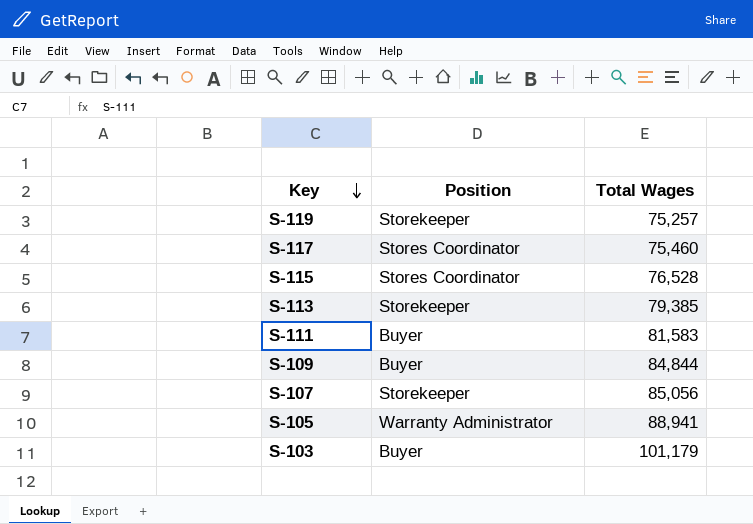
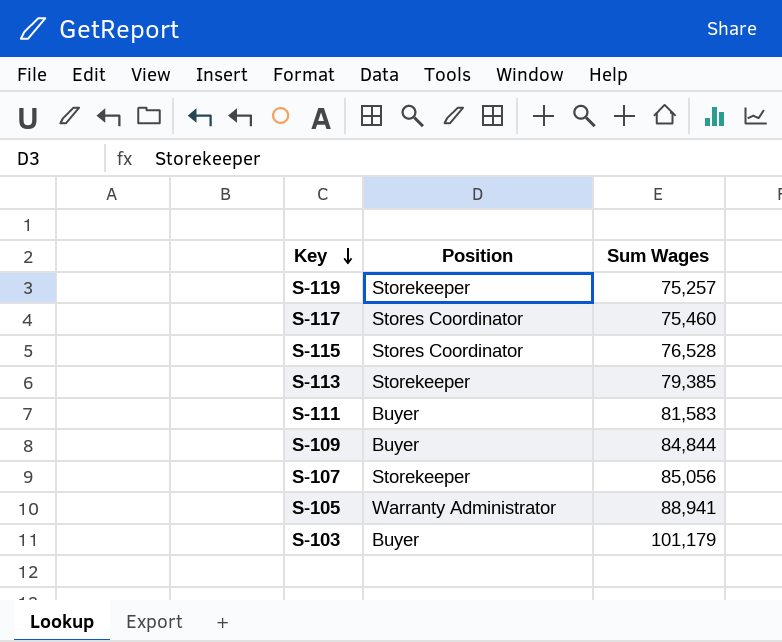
column name: Total Wages -> Sum Wages

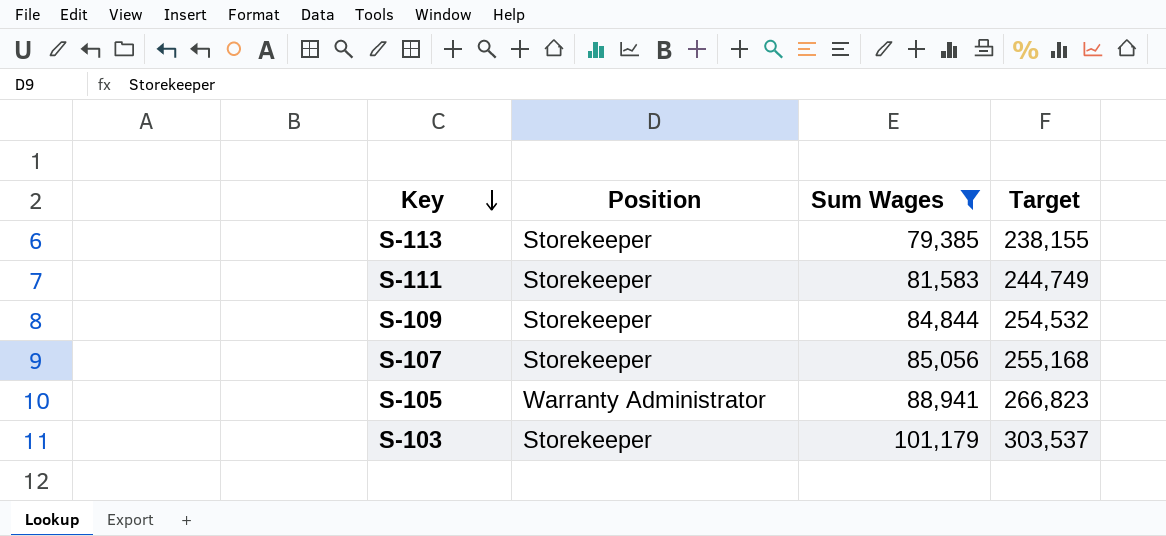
filter: none -> Sum Wages >= 79,385
column Target | formula: none -> [Sum Wages] * 3
S-111 | Position: Buyer -> Storekeeper
S-109 | Position: Buyer -> Storekeeper
S-103 | Position: Buyer -> Storekeeper

